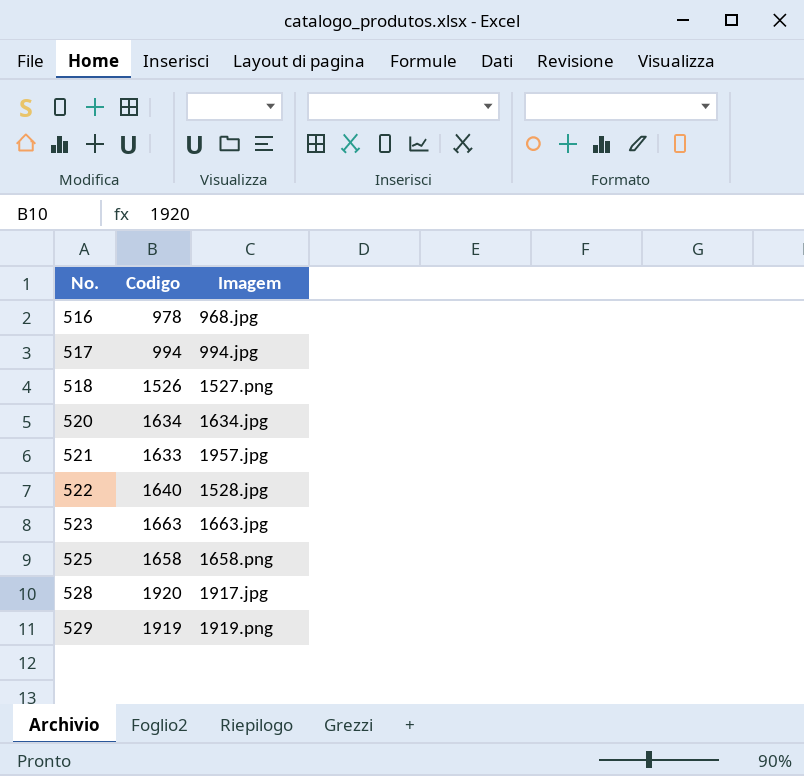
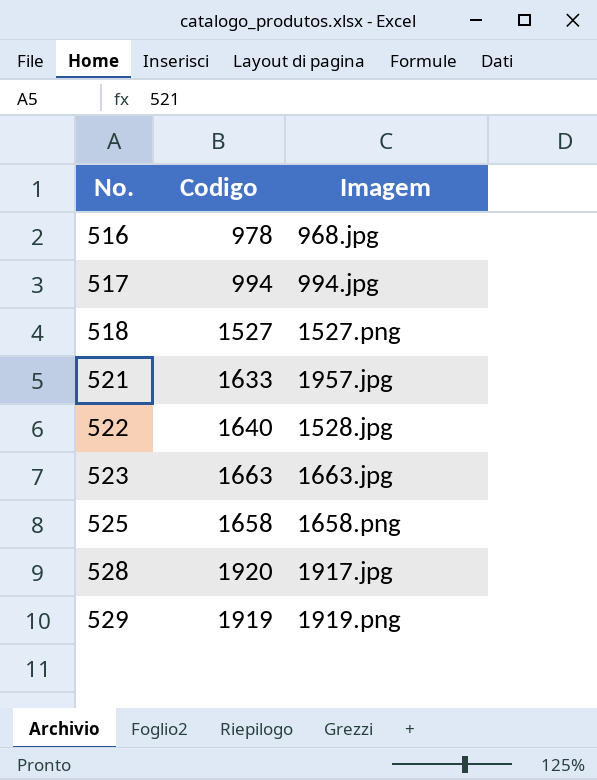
row 520: 1634 | 1634.jpg -> none
518 | Codigo: 1526 -> 1527

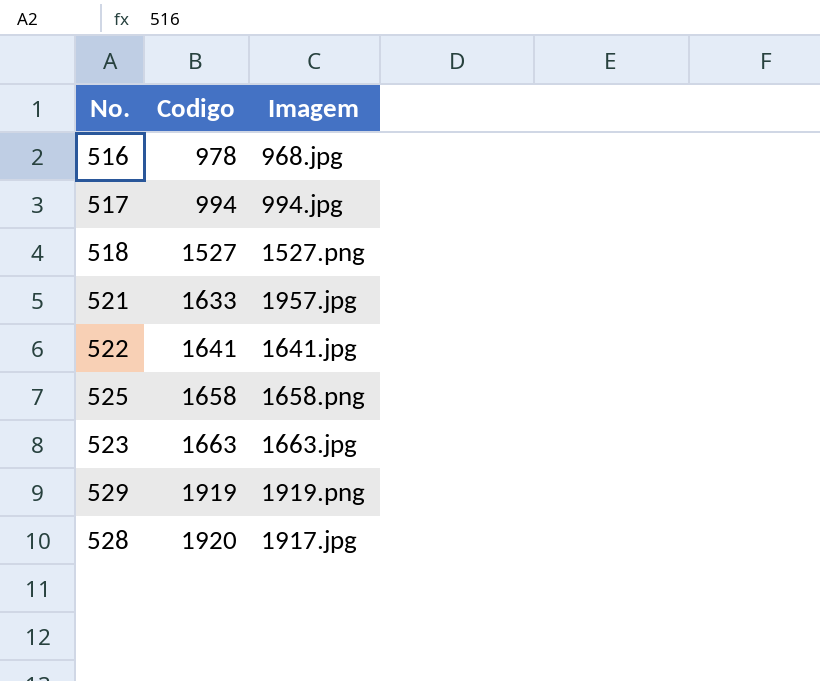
row order: No. ascending -> Codigo ascending
522 | Codigo: 1640 -> 1641
522 | Imagem: 1528.jpg -> 1641.jpg

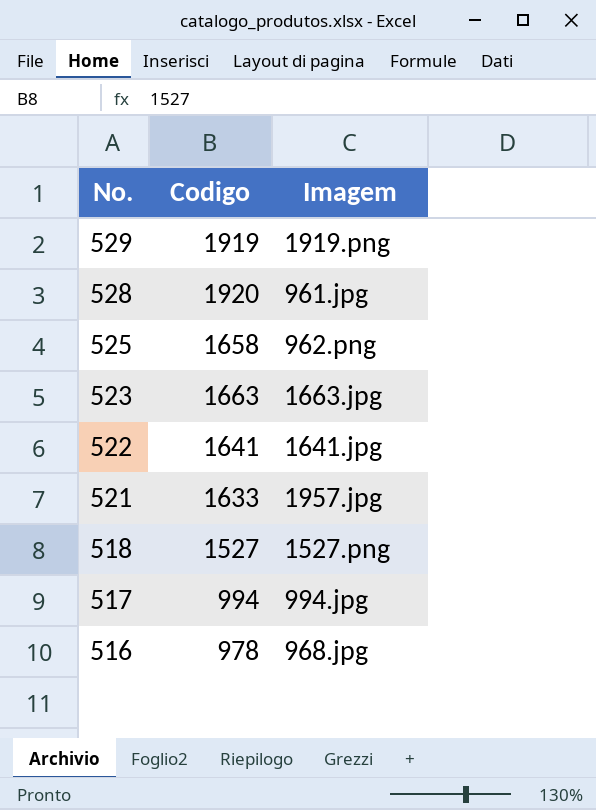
row order: Codigo ascending -> No. descending
528 | Imagem: 1917.jpg -> 961.jpg
525 | Imagem: 1658.png -> 962.png

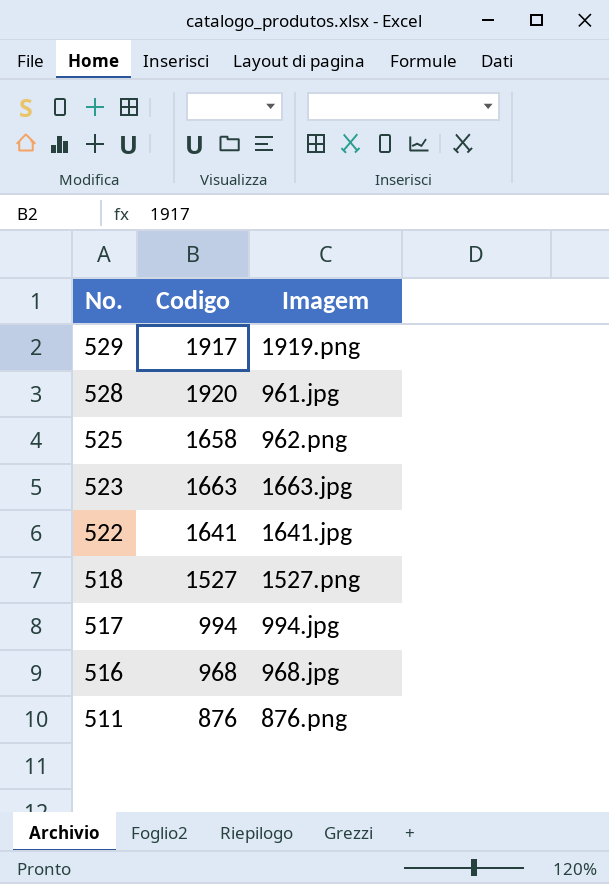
row 521: 1633 | 1957.jpg -> none
529 | Codigo: 1919 -> 1917
516 | Codigo: 978 -> 968
row 511: none -> 876 | 876.png

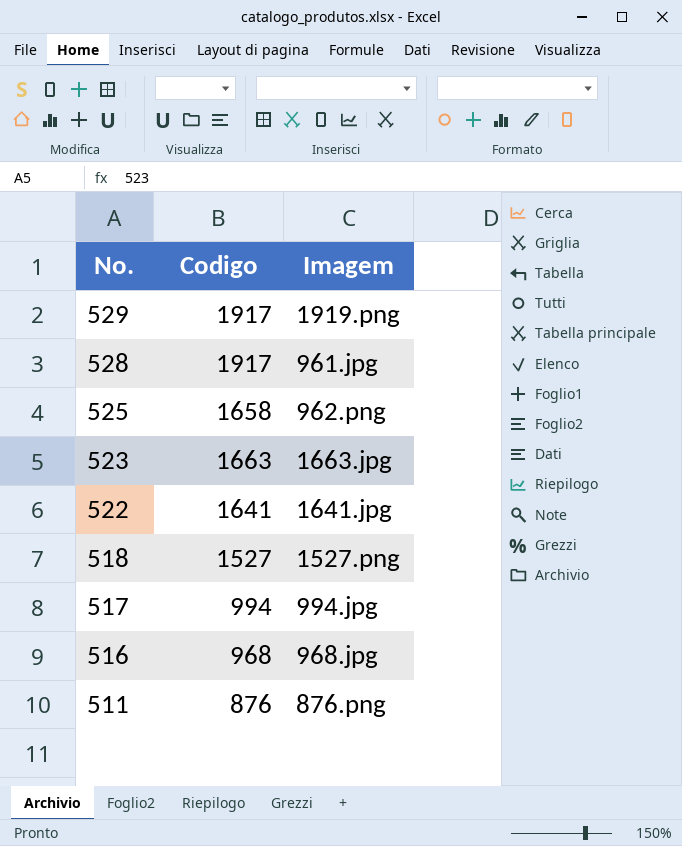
528 | Codigo: 1920 -> 1917

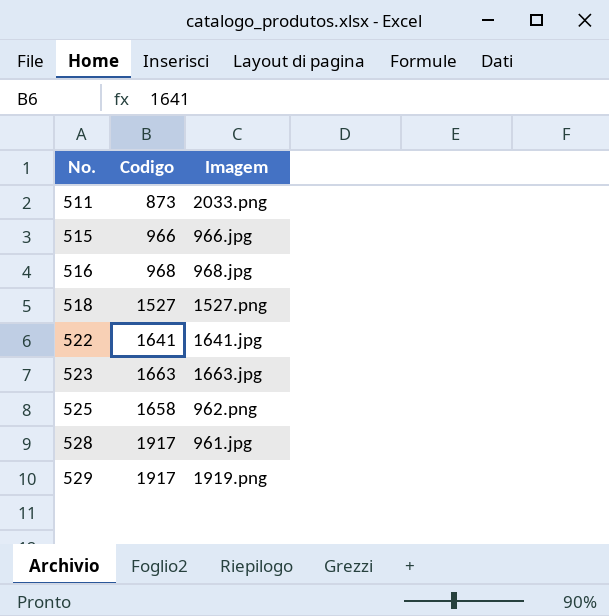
row order: No. descending -> No. ascending
row 517: 994 | 994.jpg -> none
511 | Codigo: 876 -> 873
511 | Imagem: 876.png -> 2033.png
row 515: none -> 966 | 966.jpg

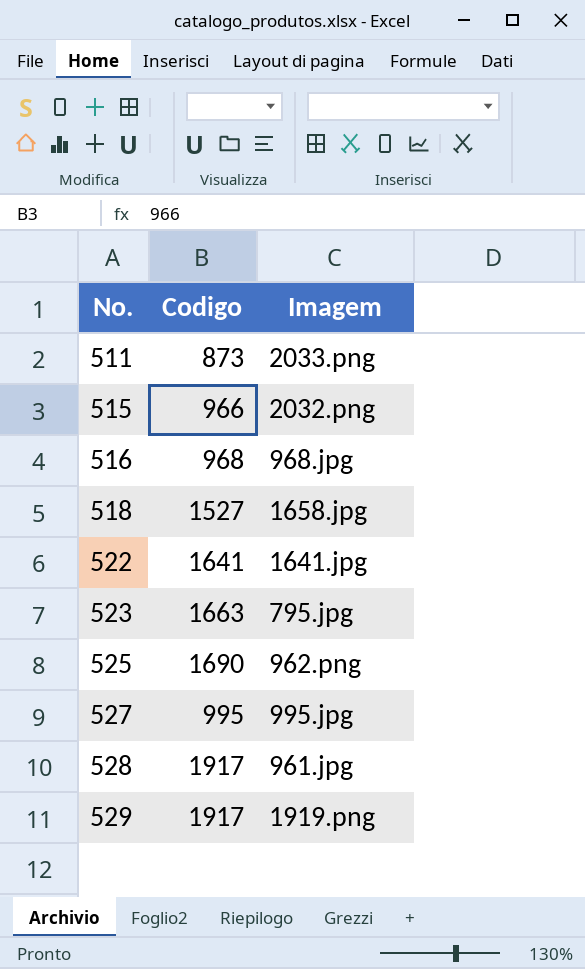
515 | Imagem: 966.jpg -> 2032.png
518 | Imagem: 1527.png -> 1658.jpg
523 | Imagem: 1663.jpg -> 795.jpg
525 | Codigo: 1658 -> 1690
row 527: none -> 995 | 995.jpg

